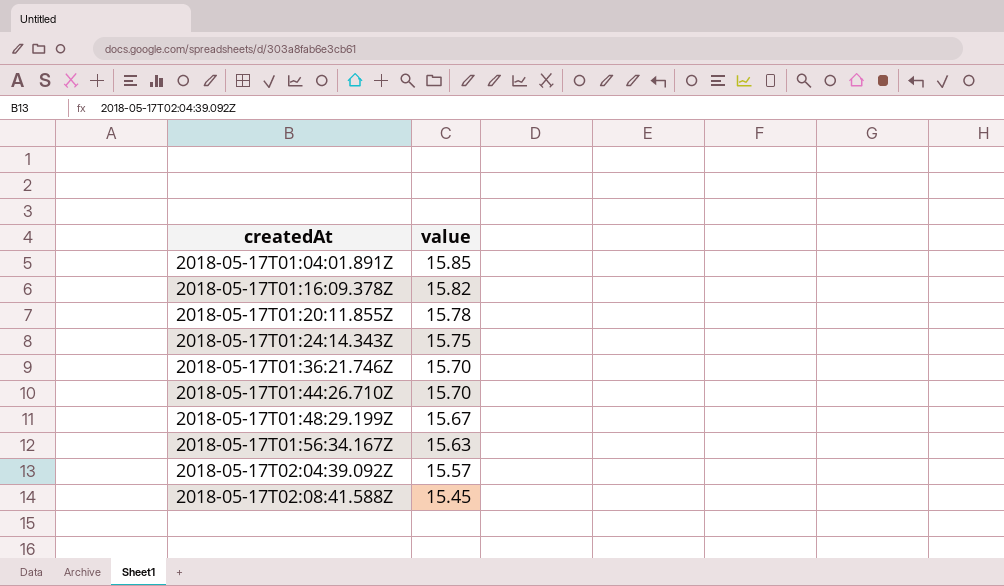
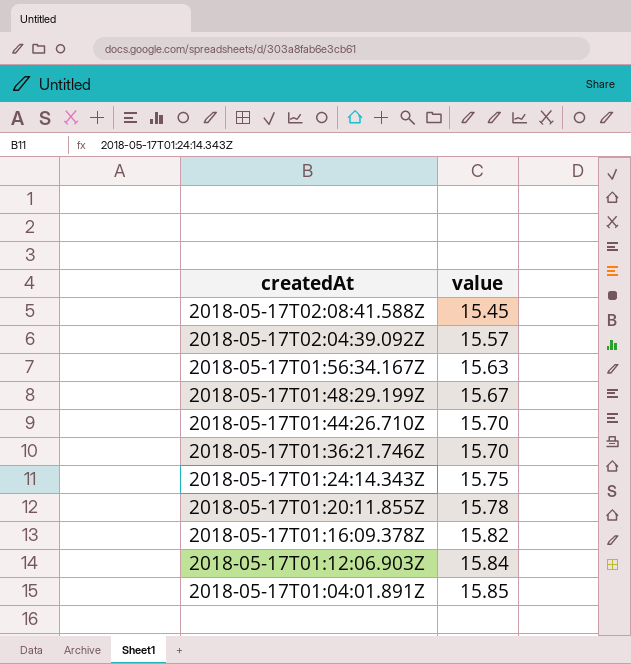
row order: createdAt ascending -> createdAt descending
row 2018-05-17T01:12:06.903Z: none -> 15.84

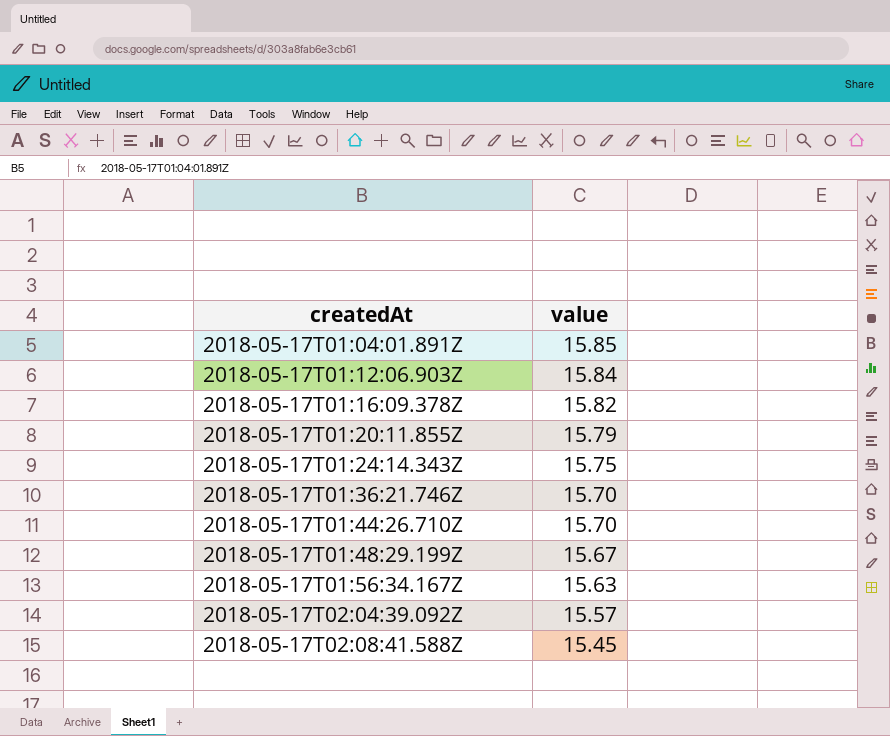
row order: createdAt descending -> createdAt ascending
2018-05-17T01:20:11.855Z | value: 15.78 -> 15.79

